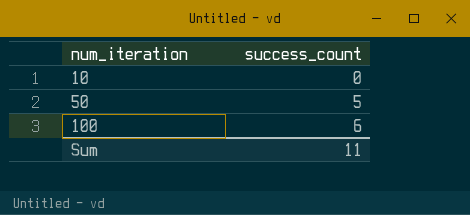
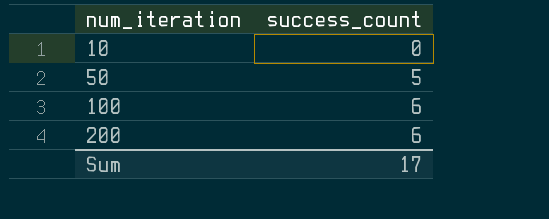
row 200: none -> 6
Sum | success_count: 11 -> 17

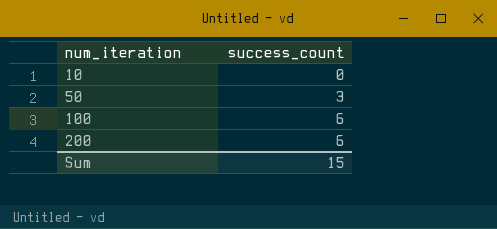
50 | success_count: 5 -> 3
Sum | success_count: 17 -> 15

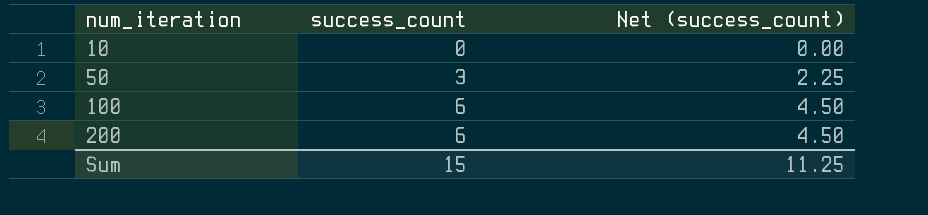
column Net (success_count) | formula: none -> [success_count] * 0.75

